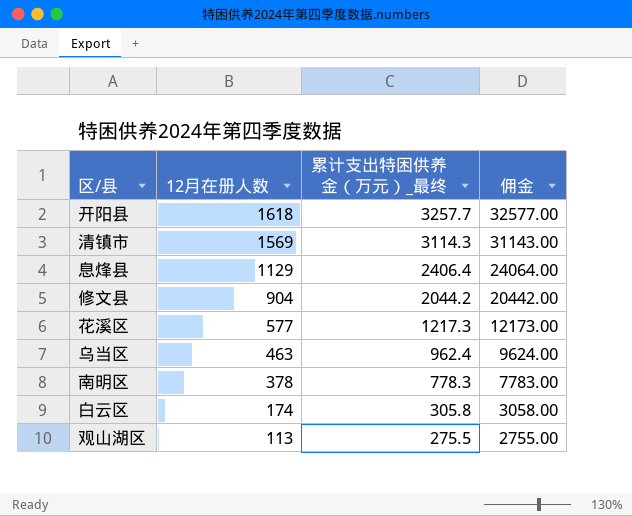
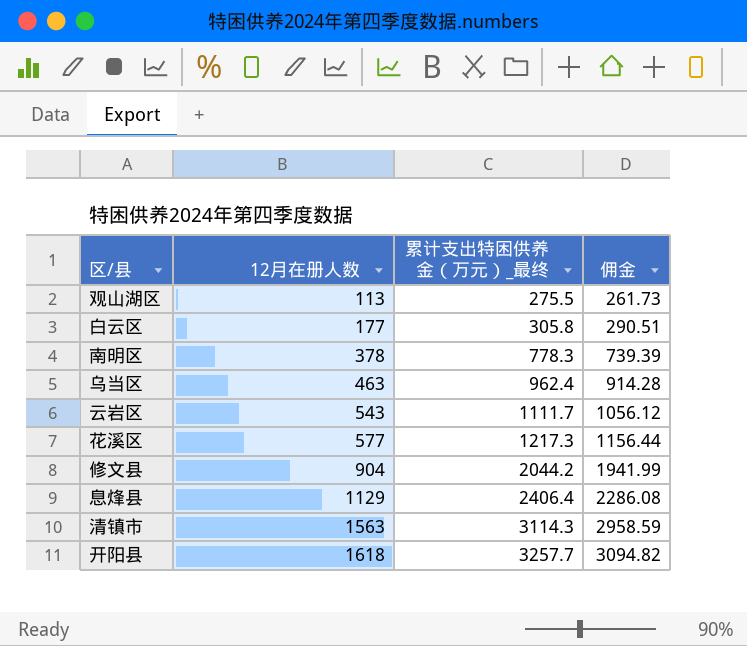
row order: 12月在册人数 descending -> 12月在册人数 ascending
column 佣金 | formula: [累计支出特困供养金（万元）_最终] * 10 -> [累计支出特困供养金（万元）_最终] * 0.95
白云区 | 12月在册人数: 174 -> 177
row 云岩区: none -> 543 | 1111.7 | 1056.12
清镇市 | 12月在册人数: 1569 -> 1563

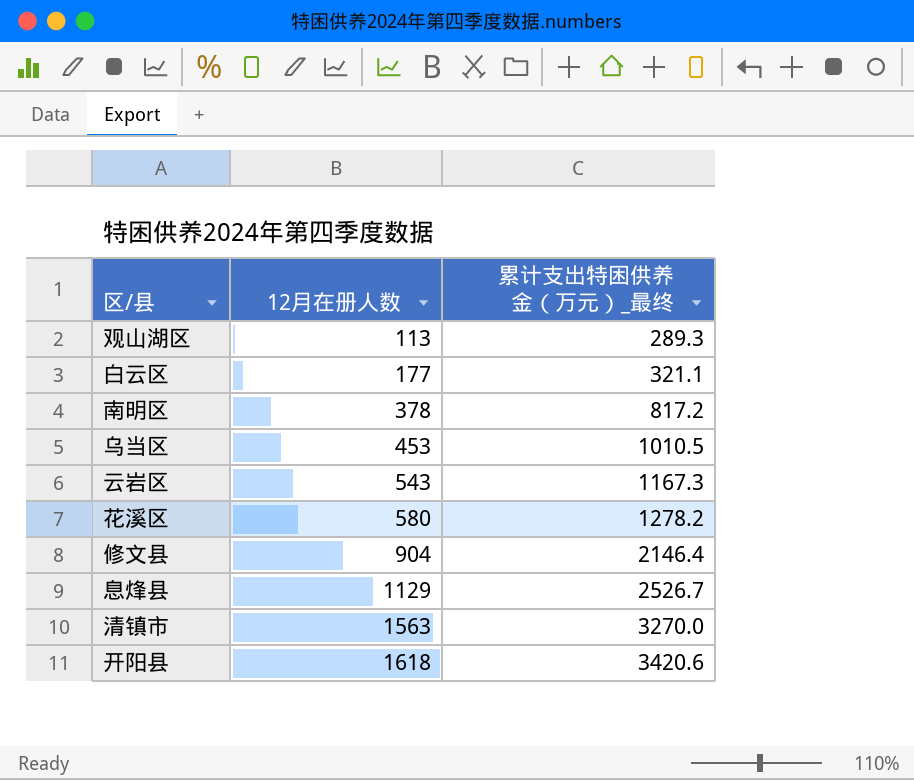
column 佣金 | formula: [累计支出特困供养金（万元）_最终] * 0.95 -> none
观山湖区 | 累计支出特困供养金（万元）_最终: 275.5 -> 289.3
白云区 | 累计支出特困供养金（万元）_最终: 305.8 -> 321.1
南明区 | 累计支出特困供养金（万元）_最终: 778.3 -> 817.2
乌当区 | 12月在册人数: 463 -> 453
乌当区 | 累计支出特困供养金（万元）_最终: 962.4 -> 1010.5
云岩区 | 累计支出特困供养金（万元）_最终: 1111.7 -> 1167.3
花溪区 | 12月在册人数: 577 -> 580
花溪区 | 累计支出特困供养金（万元）_最终: 1217.3 -> 1278.2
修文县 | 累计支出特困供养金（万元）_最终: 2044.2 -> 2146.4
息烽县 | 累计支出特困供养金（万元）_最终: 2406.4 -> 2526.7
清镇市 | 累计支出特困供养金（万元）_最终: 3114.3 -> 3270.0
开阳县 | 累计支出特困供养金（万元）_最终: 3257.7 -> 3420.6

